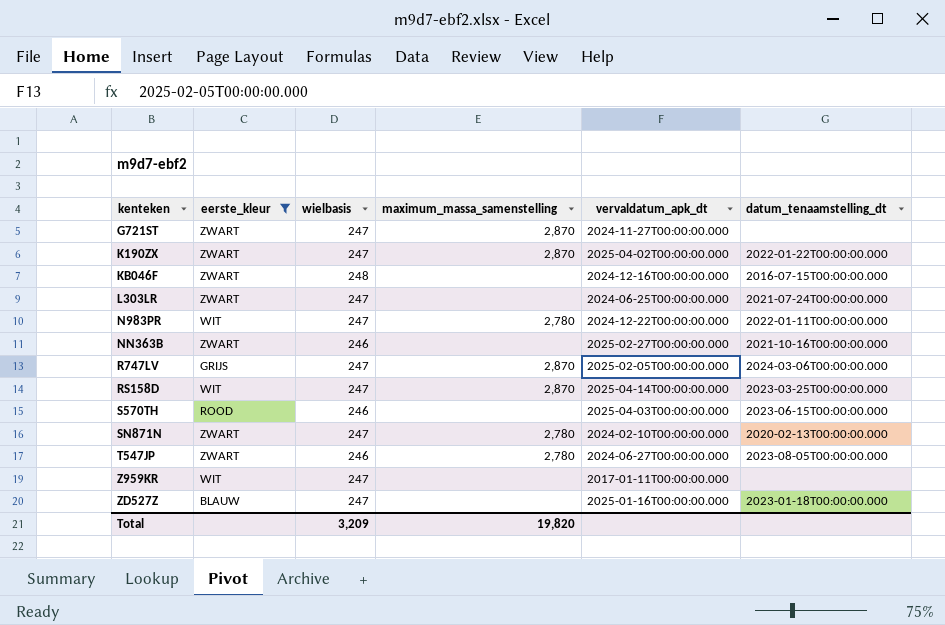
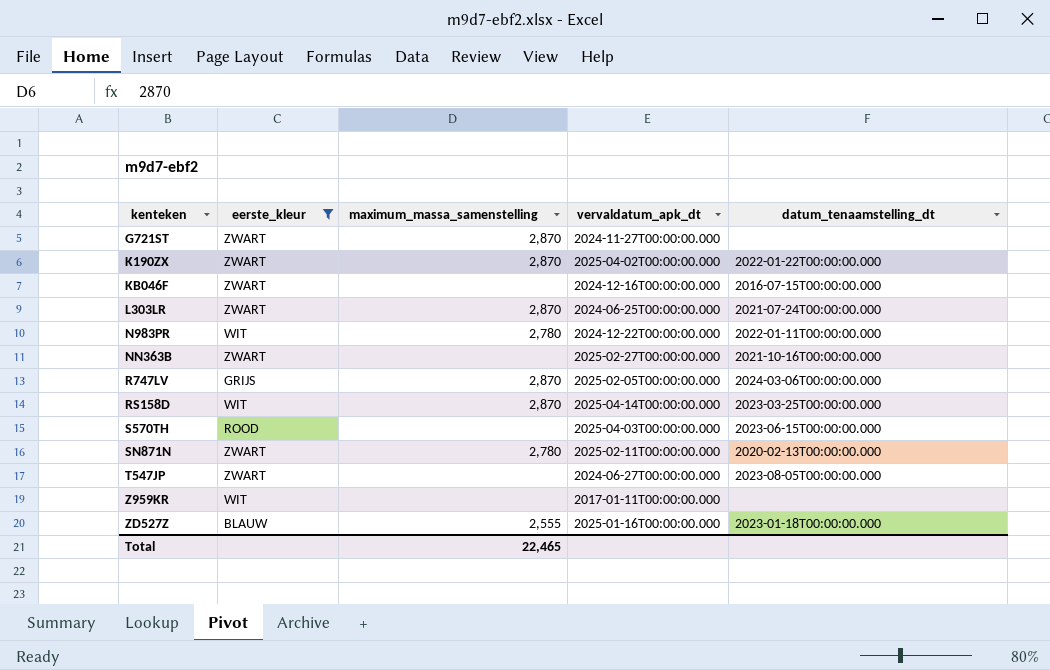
column wielbasis | position: 3 -> none
L303LR | maximum_massa_samenstelling: none -> 2,870
SN871N | vervaldatum_apk_dt: 2024-02-10T00:00:00.000 -> 2025-02-11T00:00:00.000
T547JP | maximum_massa_samenstelling: 2,780 -> none
ZD527Z | maximum_massa_samenstelling: none -> 2,555
Total | maximum_massa_samenstelling: 19,820 -> 22,465

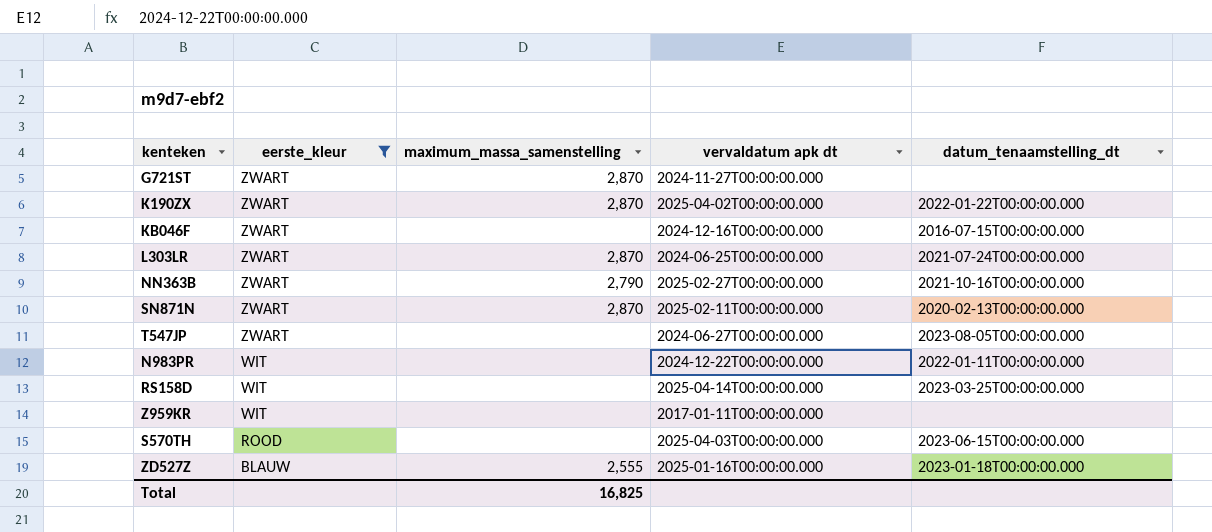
row order: kenteken ascending -> eerste_kleur descending
column name: vervaldatum_apk_dt -> vervaldatum apk dt
row R747LV: GRIJS | 2,870 | 2025-02-05T00:00:00.000 | 2024-03-06T00:00:00.000 -> none
NN363B | maximum_massa_samenstelling: none -> 2,790
SN871N | maximum_massa_samenstelling: 2,780 -> 2,870
N983PR | maximum_massa_samenstelling: 2,780 -> none
RS158D | maximum_massa_samenstelling: 2,870 -> none
Total | maximum_massa_samenstelling: 22,465 -> 16,825

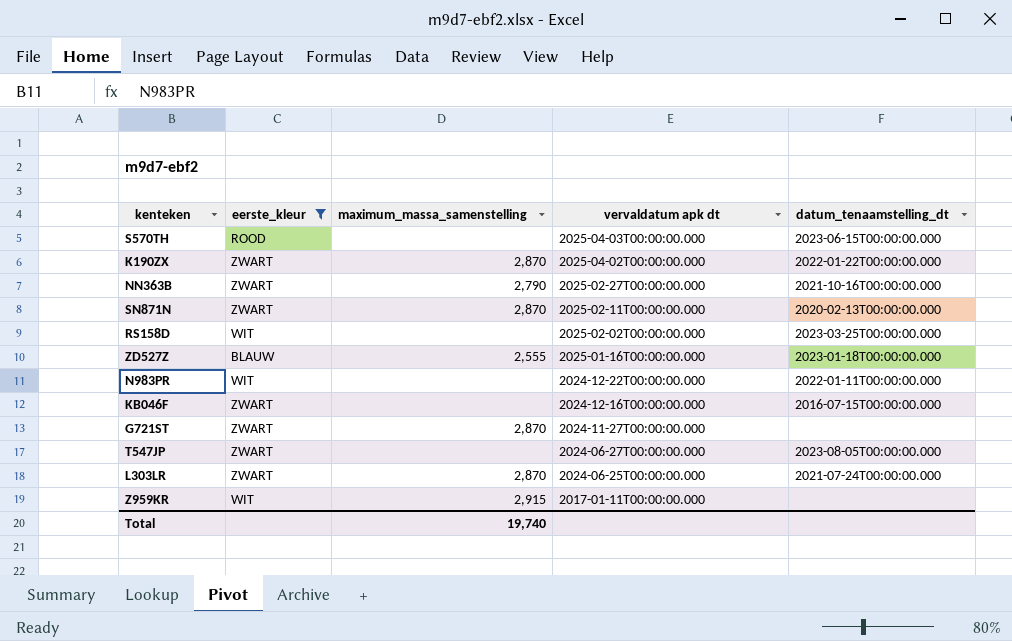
row order: eerste_kleur descending -> vervaldatum apk dt descending
RS158D | vervaldatum apk dt: 2025-04-14T00:00:00.000 -> 2025-02-02T00:00:00.000
Z959KR | maximum_massa_samenstelling: none -> 2,915
Total | maximum_massa_samenstelling: 16,825 -> 19,740

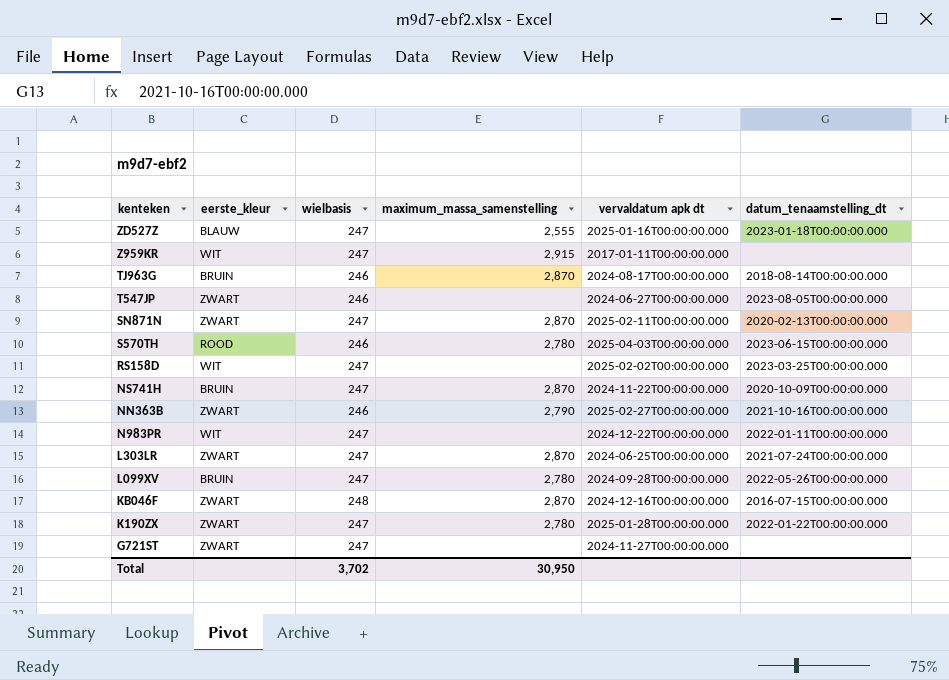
filter: eerste_kleur != BRUIN -> none
row order: vervaldatum apk dt descending -> kenteken descending
column wielbasis | position: none -> 3
S570TH | maximum_massa_samenstelling: none -> 2,780
KB046F | maximum_massa_samenstelling: none -> 2,870
K190ZX | maximum_massa_samenstelling: 2,870 -> 2,780
K190ZX | vervaldatum apk dt: 2025-04-02T00:00:00.000 -> 2025-01-28T00:00:00.000
G721ST | maximum_massa_samenstelling: 2,870 -> none
Total | maximum_massa_samenstelling: 19,740 -> 30,950

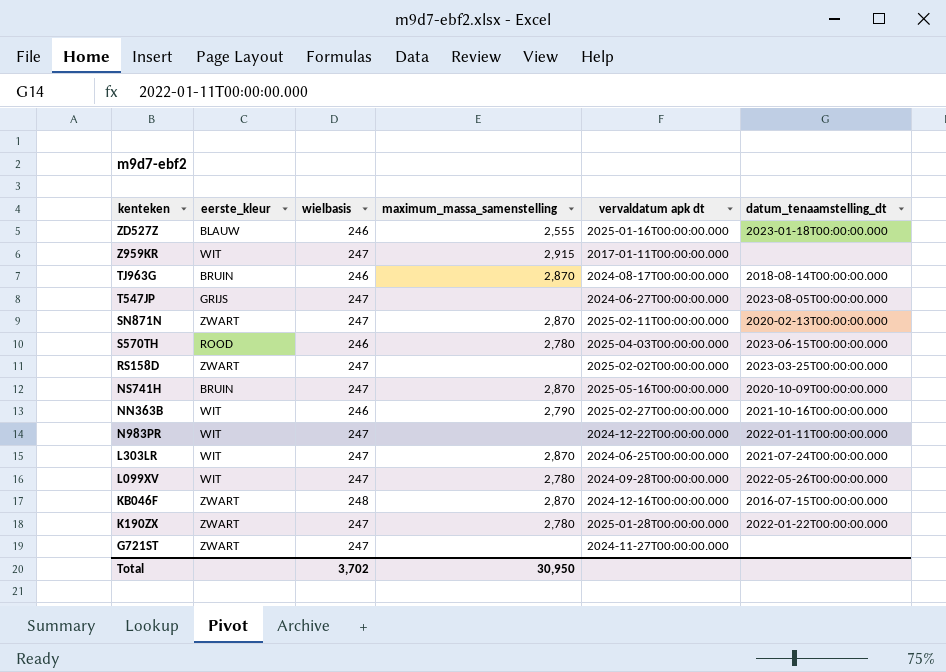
ZD527Z | wielbasis: 247 -> 246
T547JP | eerste_kleur: ZWART -> GRIJS
T547JP | wielbasis: 246 -> 247
RS158D | eerste_kleur: WIT -> ZWART
NS741H | vervaldatum apk dt: 2024-11-22T00:00:00.000 -> 2025-05-16T00:00:00.000
NN363B | eerste_kleur: ZWART -> WIT
L303LR | eerste_kleur: ZWART -> WIT
L099XV | eerste_kleur: BRUIN -> WIT

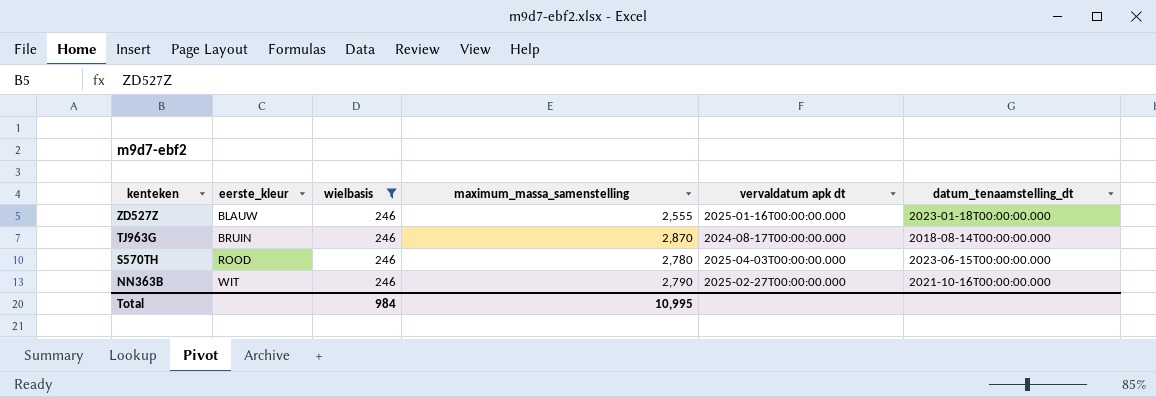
filter: none -> wielbasis = 246
Total | wielbasis: 3,702 -> 984
Total | maximum_massa_samenstelling: 30,950 -> 10,995

